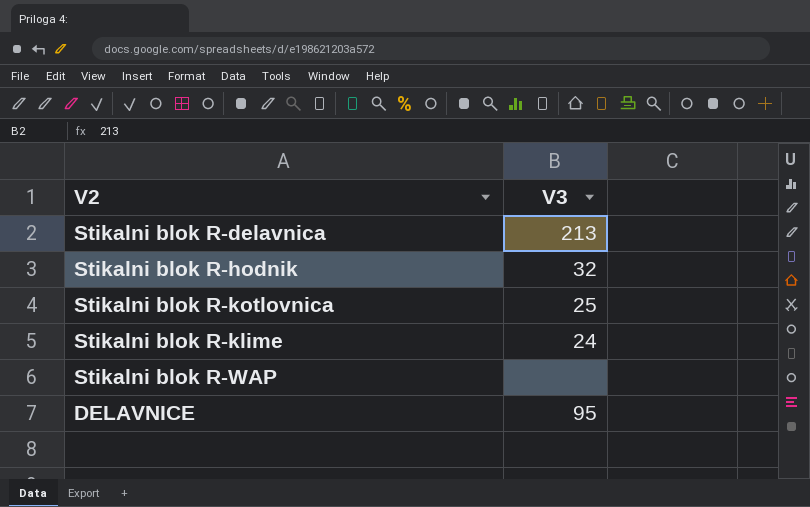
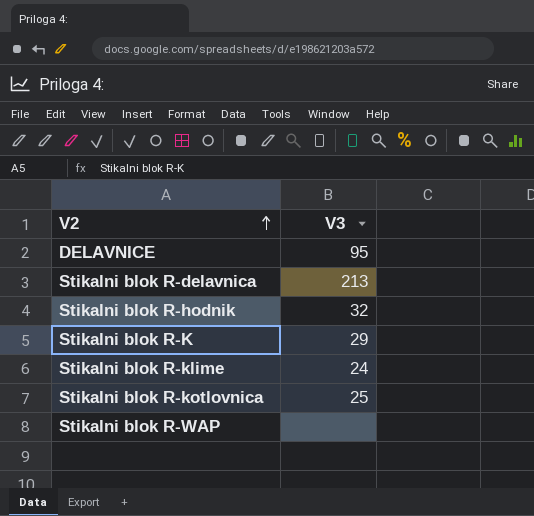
row order: none -> V2 ascending
row Stikalni blok R-K: none -> 29

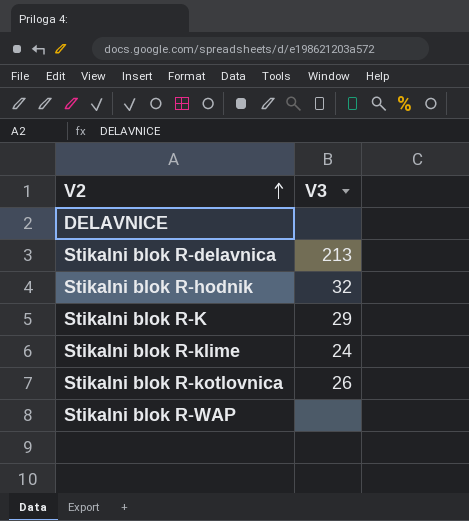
DELAVNICE | V3: 95 -> none
Stikalni blok R-kotlovnica | V3: 25 -> 26

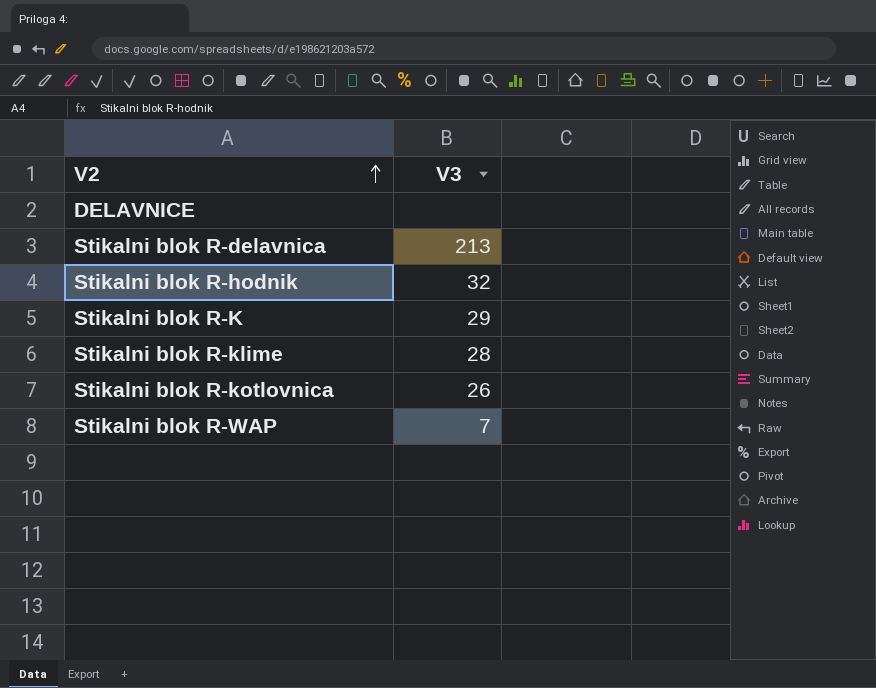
Stikalni blok R-klime | V3: 24 -> 28
Stikalni blok R-WAP | V3: none -> 7

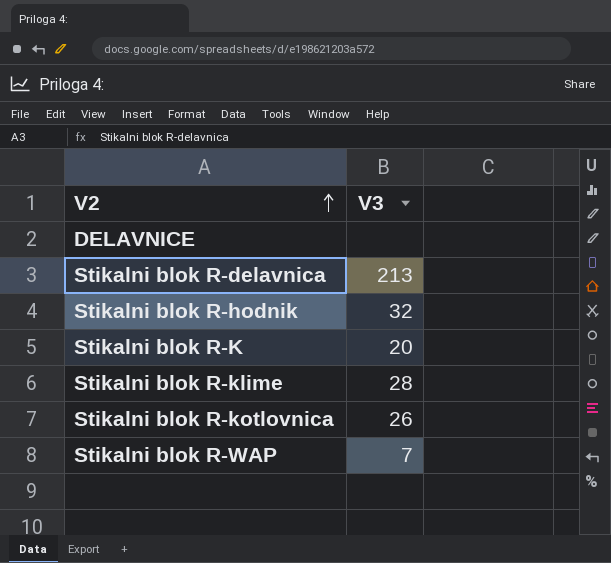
Stikalni blok R-K | V3: 29 -> 20

